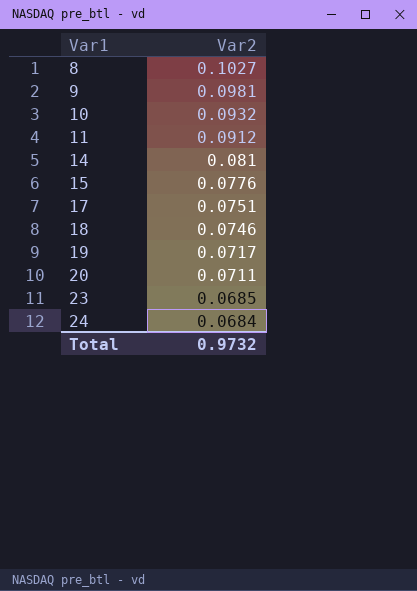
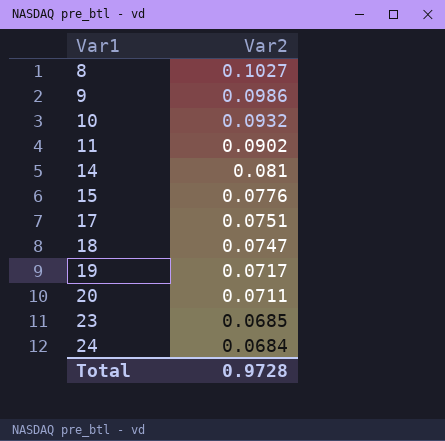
9 | Var2: 0.0981 -> 0.0986
11 | Var2: 0.0912 -> 0.0902
18 | Var2: 0.0746 -> 0.0747
Total | Var2: 0.9732 -> 0.9728

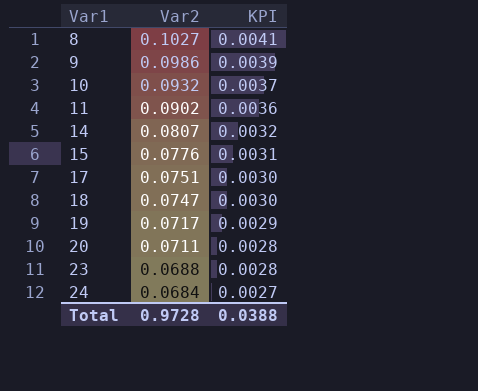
column KPI | formula: none -> [Var2] * 0.04
14 | Var2: 0.081 -> 0.0807
23 | Var2: 0.0685 -> 0.0688

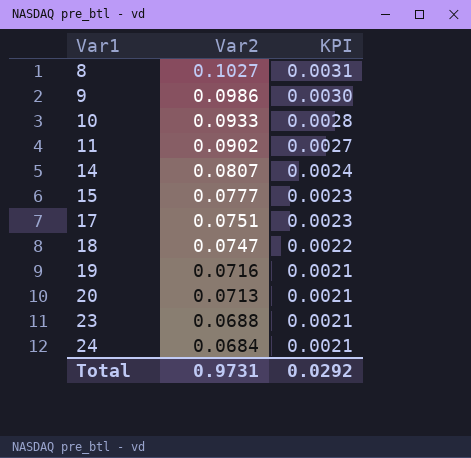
column KPI | formula: [Var2] * 0.04 -> [Var2] * 0.03
10 | Var2: 0.0932 -> 0.0933
15 | Var2: 0.0776 -> 0.0777
19 | Var2: 0.0717 -> 0.0716
20 | Var2: 0.0711 -> 0.0713
Total | Var2: 0.9728 -> 0.9731
Total | KPI: 0.0388 -> 0.0292

